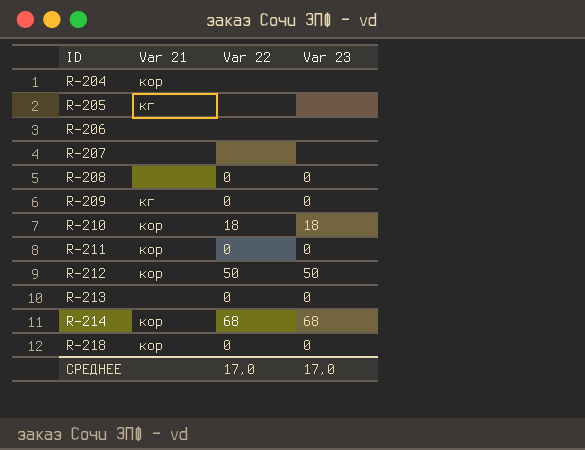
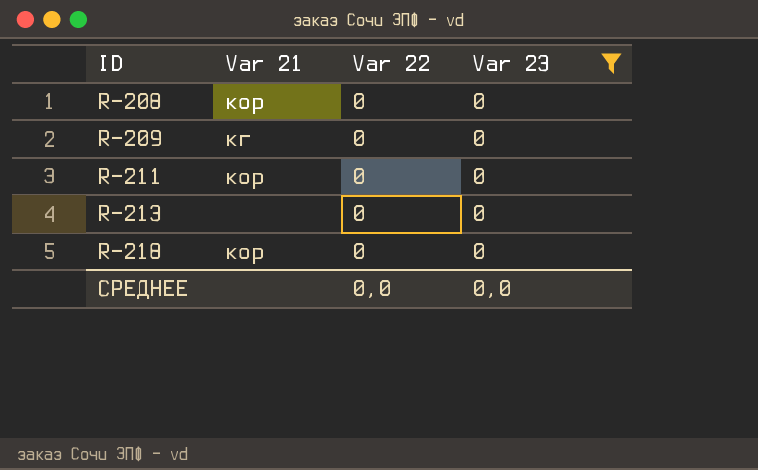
filter: none -> Var 23 = 0
R-208 | Var 21: none -> кор
СРЕДНЕЕ | Var 22: 17,0 -> 0,0
СРЕДНЕЕ | Var 23: 17,0 -> 0,0

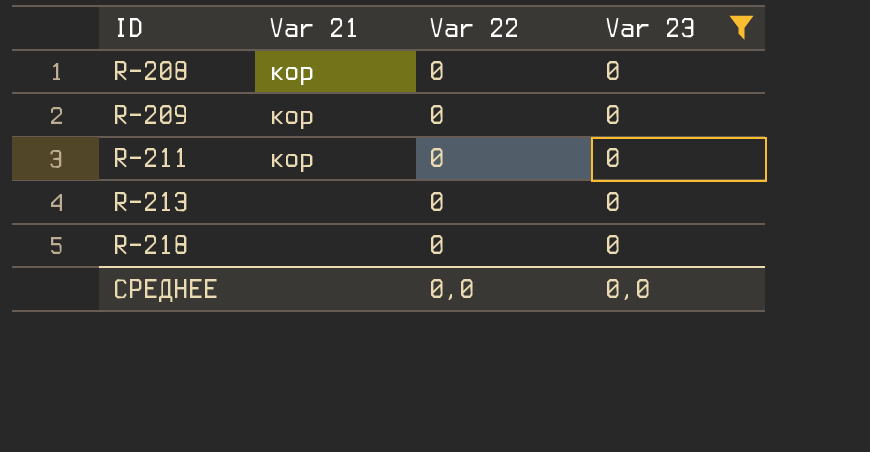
R-209 | Var 21: кг -> кор
R-218 | Var 21: кор -> none

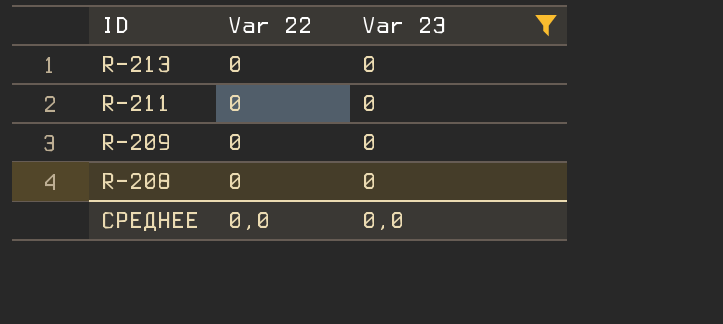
row order: ID ascending -> ID descending
column Var 21 | position: 2 -> none
row R-218: none | 0 | 0 -> none

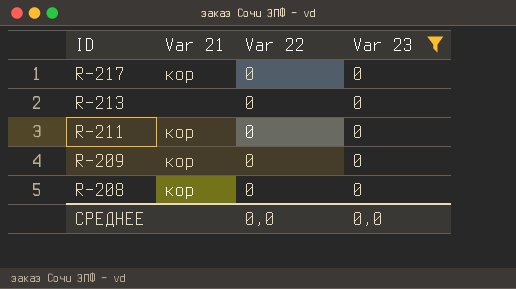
column Var 21 | position: none -> 2
row R-217: none -> кор | 0 | 0

